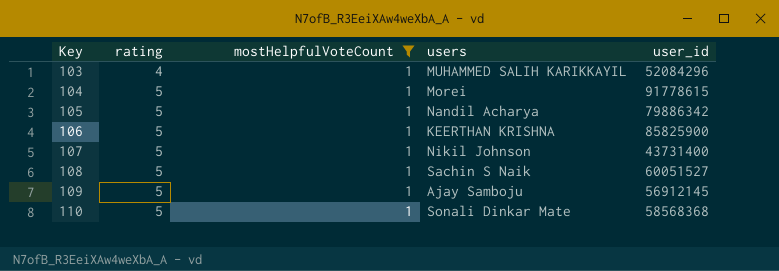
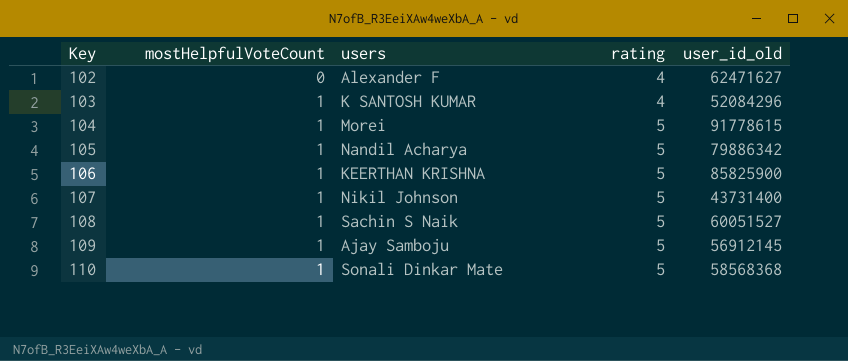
filter: mostHelpfulVoteCount = 1 -> none
column rating | position: 2 -> 4
column name: user_id -> user_id_old
103 | users: MUHAMMED SALIH KARIKKAYIL -> K SANTOSH KUMAR

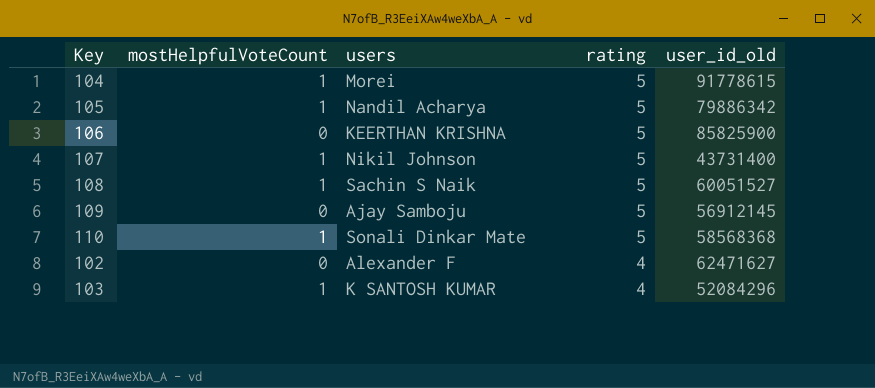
row order: Key ascending -> rating descending
106 | mostHelpfulVoteCount: 1 -> 0
109 | mostHelpfulVoteCount: 1 -> 0

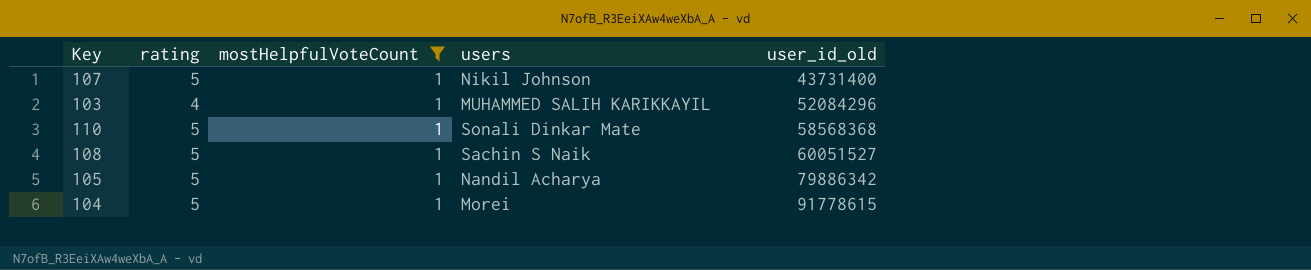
filter: none -> mostHelpfulVoteCount = 1
row order: rating descending -> user_id_old ascending
column rating | position: 4 -> 2
103 | users: K SANTOSH KUMAR -> MUHAMMED SALIH KARIKKAYIL

